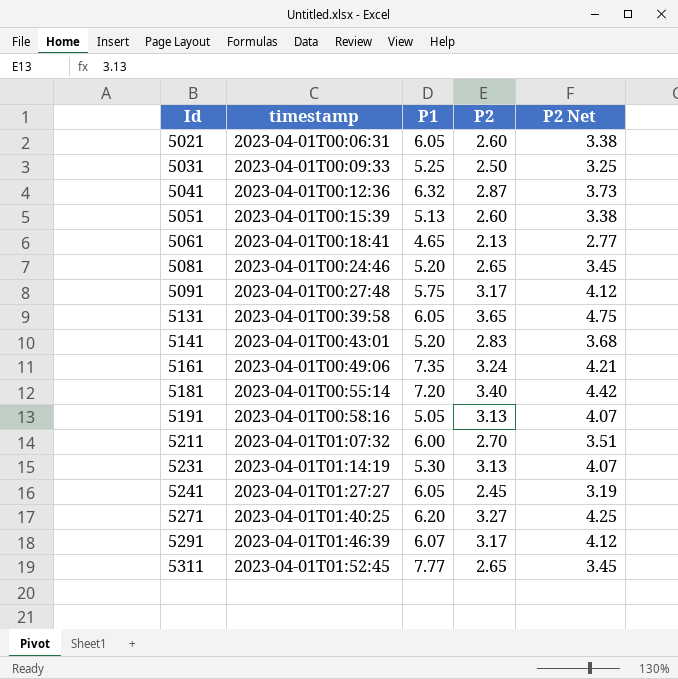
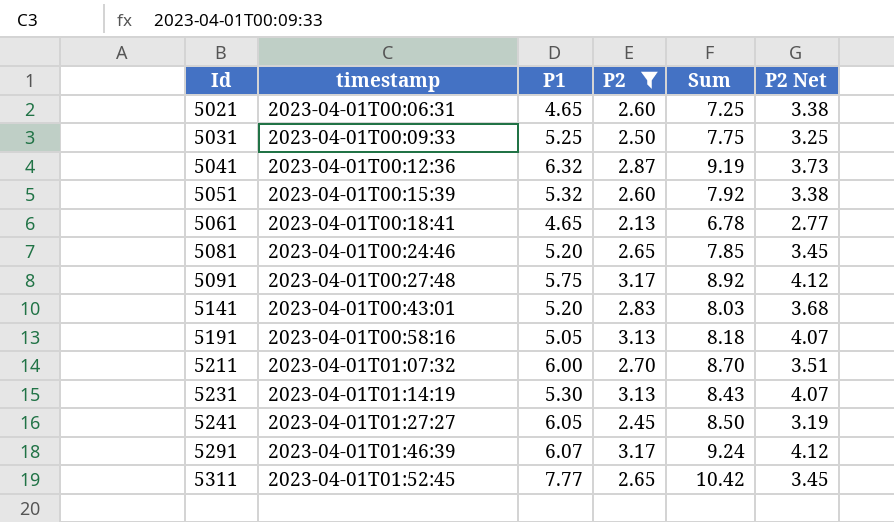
filter: none -> P2 <= 3.17
column Sum | formula: none -> [P1] + [P2]
5021 | P1: 6.05 -> 4.65
5051 | P1: 5.13 -> 5.32

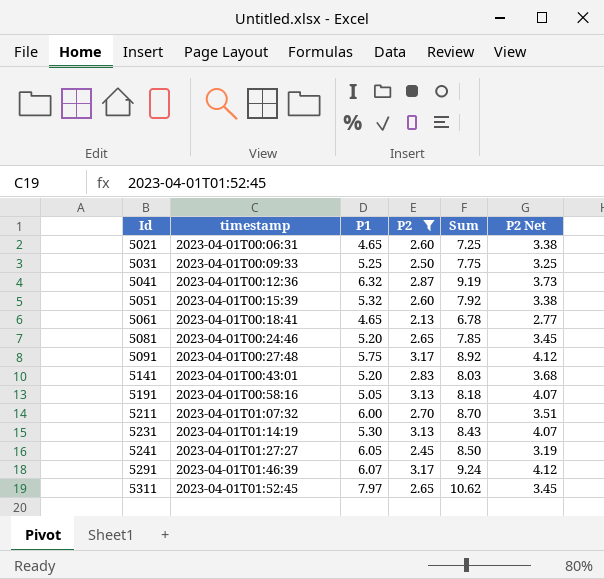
5311 | P1: 7.77 -> 7.97
5311 | Sum: 10.42 -> 10.62

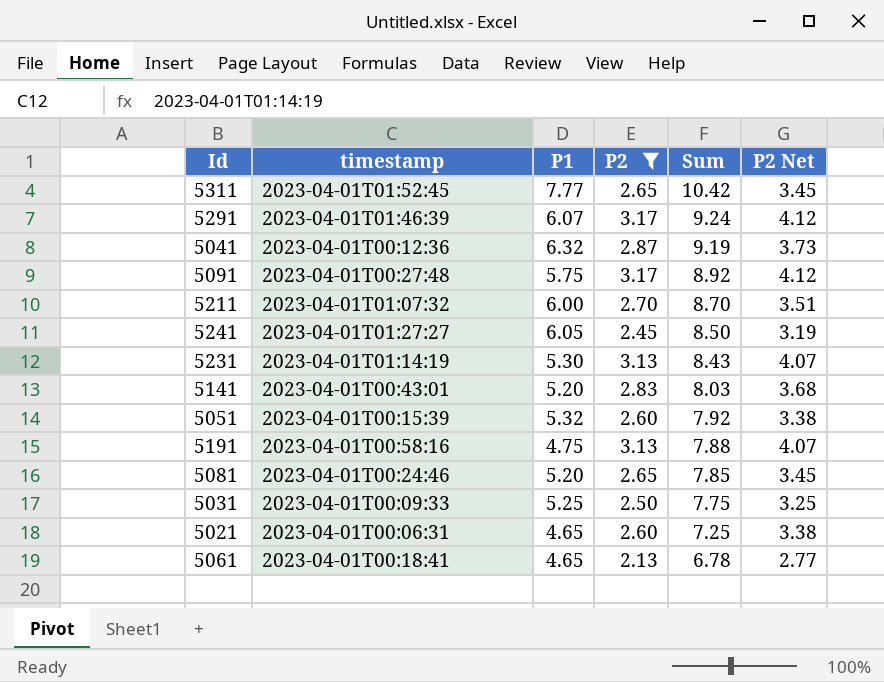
row order: Id ascending -> Sum descending
5311 | P1: 7.97 -> 7.77
5311 | Sum: 10.62 -> 10.42
5191 | P1: 5.05 -> 4.75
5191 | Sum: 8.18 -> 7.88

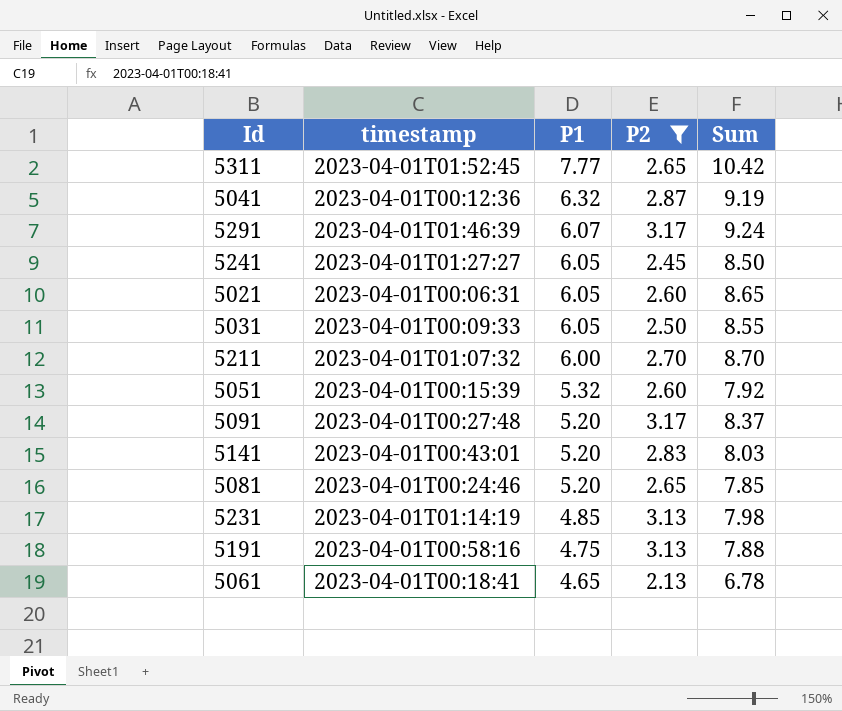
row order: Sum descending -> P1 descending
column P2 Net | formula: [P2] * 1.3 -> none
5021 | P1: 4.65 -> 6.05
5021 | Sum: 7.25 -> 8.65
5031 | P1: 5.25 -> 6.05
5031 | Sum: 7.75 -> 8.55
5091 | P1: 5.75 -> 5.20
5091 | Sum: 8.92 -> 8.37
5231 | P1: 5.30 -> 4.85
5231 | Sum: 8.43 -> 7.98

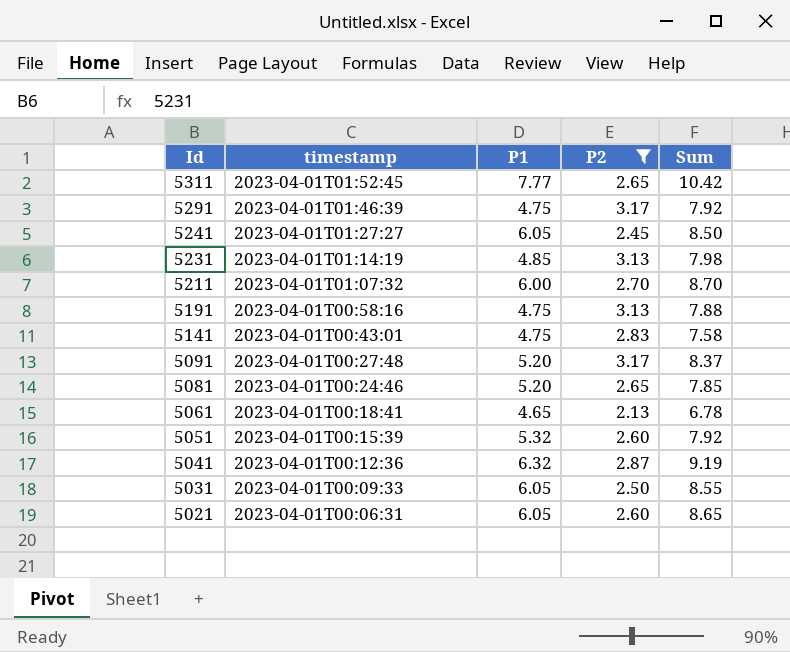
row order: P1 descending -> Id descending
5291 | P1: 6.07 -> 4.75
5291 | Sum: 9.24 -> 7.92
5141 | P1: 5.20 -> 4.75
5141 | Sum: 8.03 -> 7.58

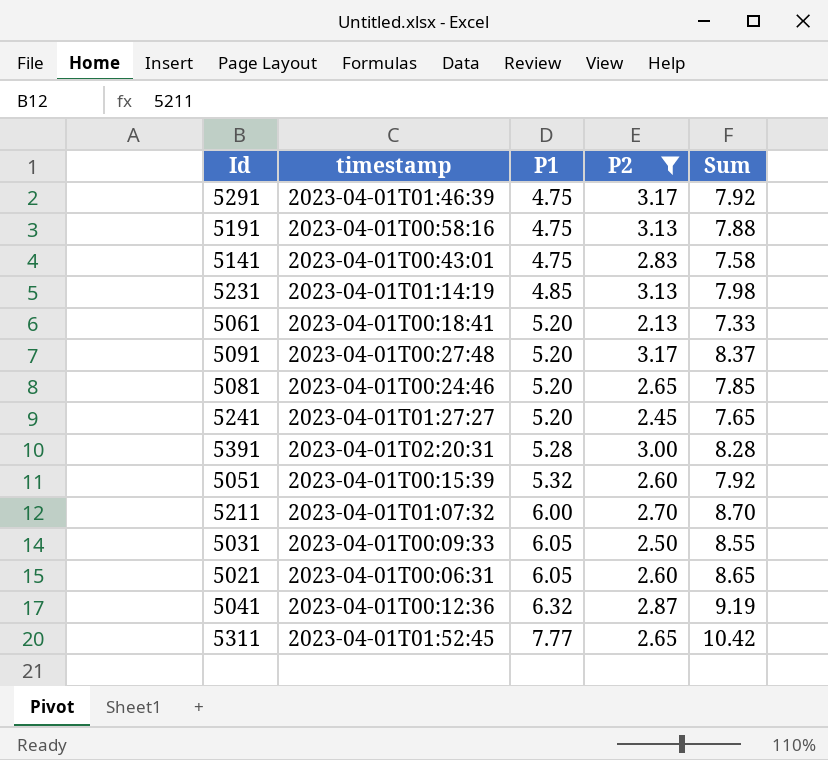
row order: Id descending -> P1 ascending
5061 | P1: 4.65 -> 5.20
5061 | Sum: 6.78 -> 7.33
5241 | P1: 6.05 -> 5.20
5241 | Sum: 8.50 -> 7.65
row 5391: none -> 2023-04-01T02:20:31 | 5.28 | 3.00 | 8.28

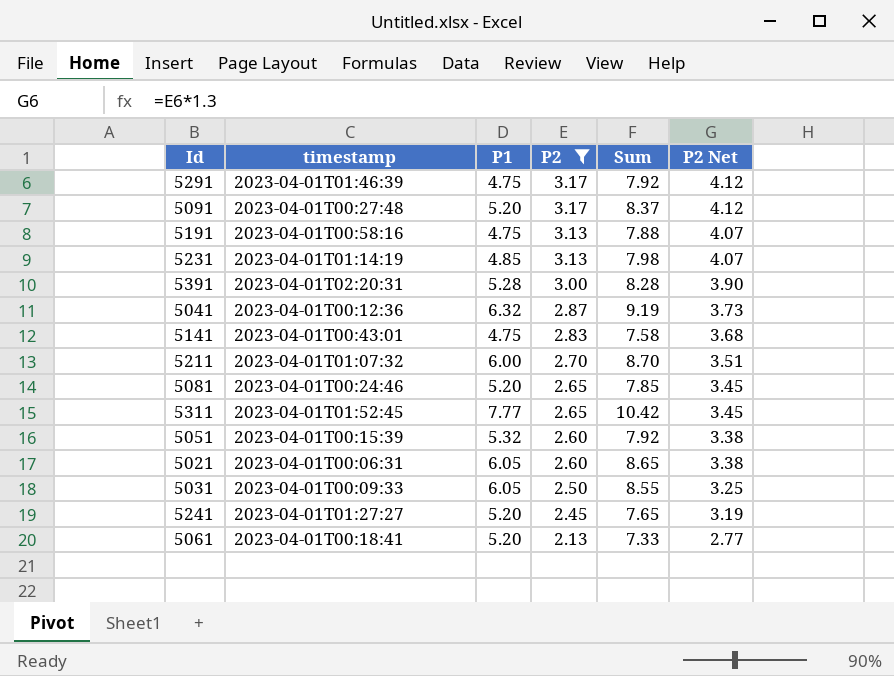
row order: P1 ascending -> P2 descending
column P2 Net | formula: none -> [P2] * 1.3

